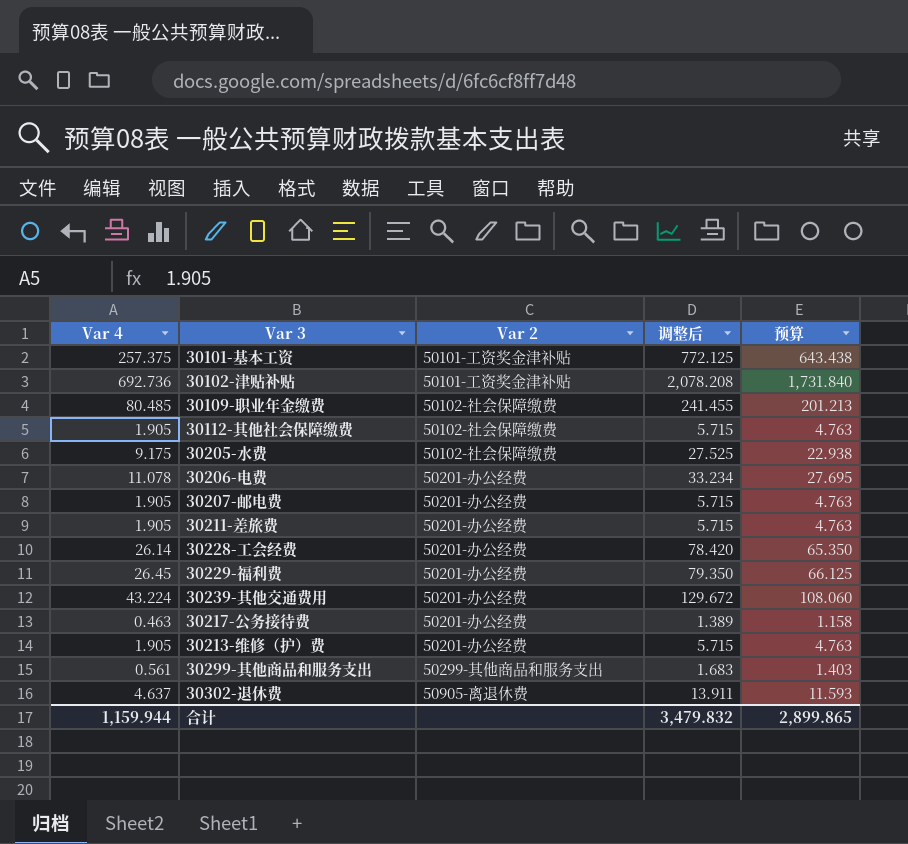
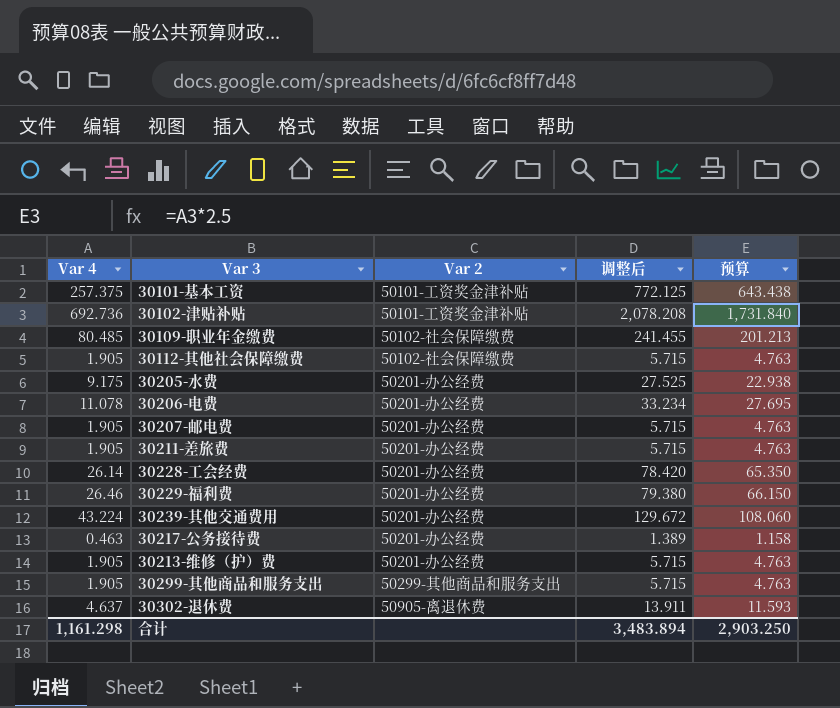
30205-水费 | Var 2: 50102-社会保障缴费 -> 50201-办公经费
30229-福利费 | Var 4: 26.45 -> 26.46
30229-福利费 | 调整后: 79.350 -> 79.380
30229-福利费 | 预算: 66.125 -> 66.150
30299-其他商品和服务支出 | Var 4: 0.561 -> 1.905
30299-其他商品和服务支出 | 调整后: 1.683 -> 5.715
30299-其他商品和服务支出 | 预算: 1.403 -> 4.763
合计 | Var 4: 1,159.944 -> 1,161.298
合计 | 调整后: 3,479.832 -> 3,483.894
合计 | 预算: 2,899.865 -> 2,903.250

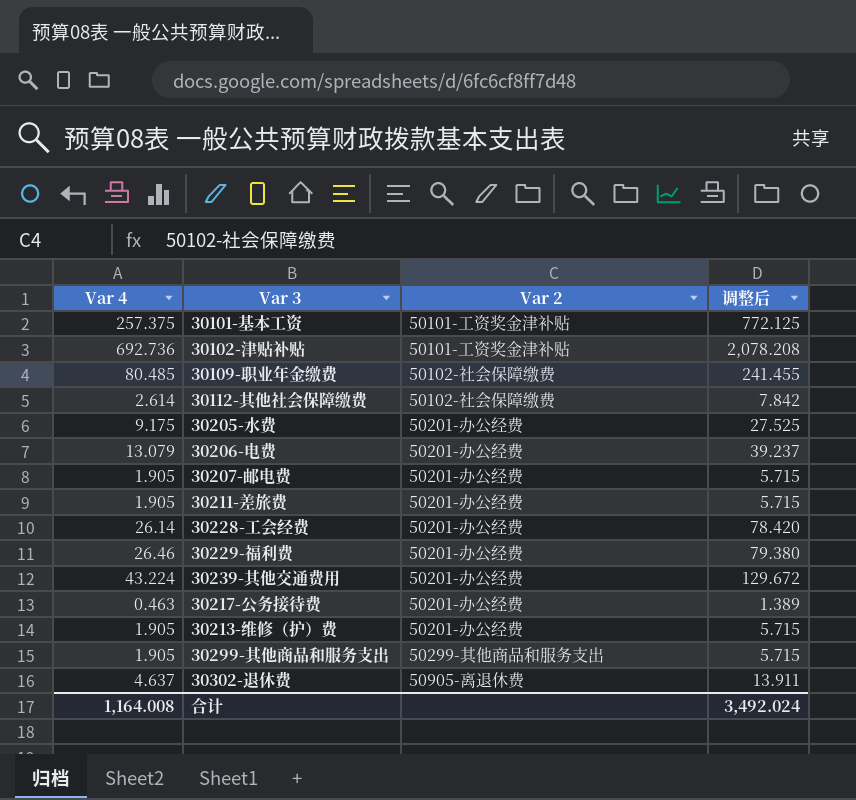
column 预算 | formula: [Var 4] * 2.5 -> none
30112-其他社会保障缴费 | Var 4: 1.905 -> 2.614
30112-其他社会保障缴费 | 调整后: 5.715 -> 7.842
30206-电费 | Var 4: 11.078 -> 13.079
30206-电费 | 调整后: 33.234 -> 39.237
合计 | Var 4: 1,161.298 -> 1,164.008
合计 | 调整后: 3,483.894 -> 3,492.024

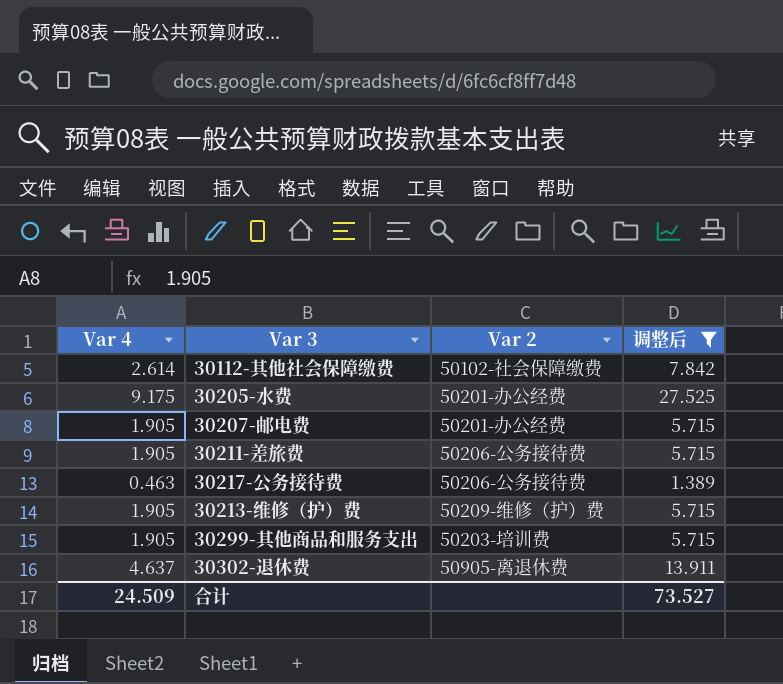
filter: none -> 调整后 <= 27.525
30211-差旅费 | Var 2: 50201-办公经费 -> 50206-公务接待费
30217-公务接待费 | Var 2: 50201-办公经费 -> 50206-公务接待费
30213-维修（护）费 | Var 2: 50201-办公经费 -> 50209-维修（护）费
30299-其他商品和服务支出 | Var 2: 50299-其他商品和服务支出 -> 50203-培训费
合计 | Var 4: 1,164.008 -> 24.509
合计 | 调整后: 3,492.024 -> 73.527

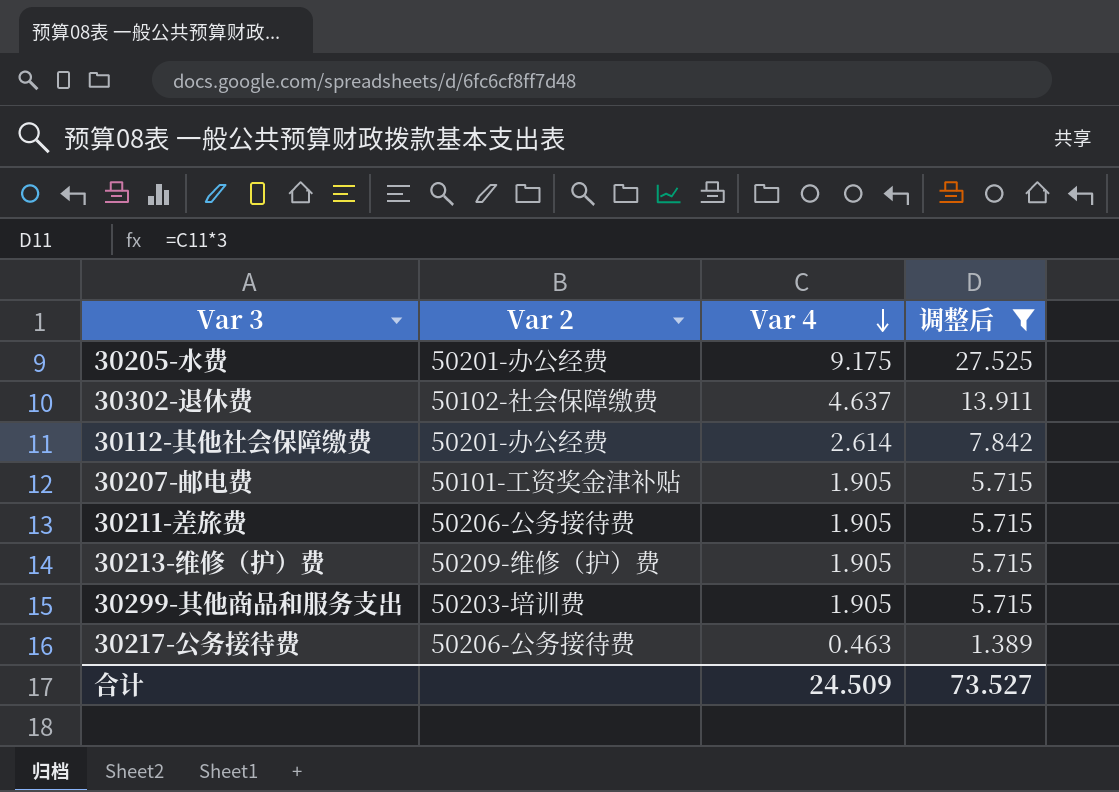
row order: none -> Var 4 descending
column Var 4 | position: 1 -> 3
30302-退休费 | Var 2: 50905-离退休费 -> 50102-社会保障缴费
30112-其他社会保障缴费 | Var 2: 50102-社会保障缴费 -> 50201-办公经费
30207-邮电费 | Var 2: 50201-办公经费 -> 50101-工资奖金津补贴

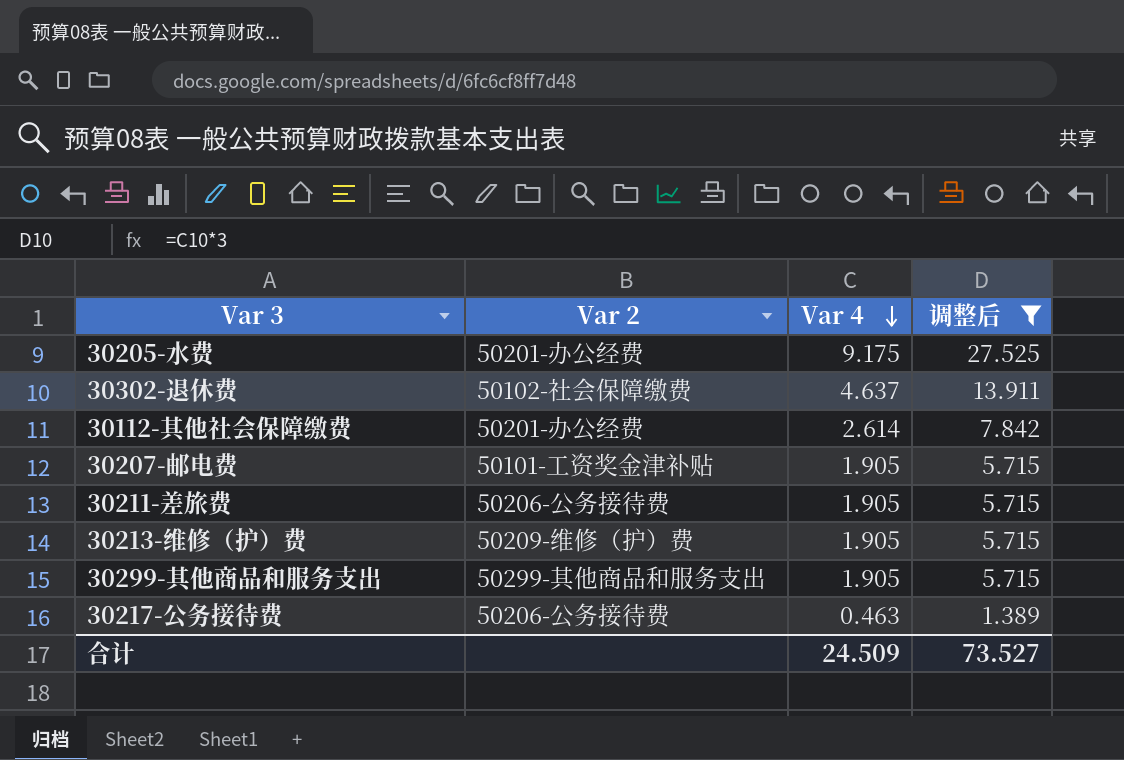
30299-其他商品和服务支出 | Var 2: 50203-培训费 -> 50299-其他商品和服务支出

